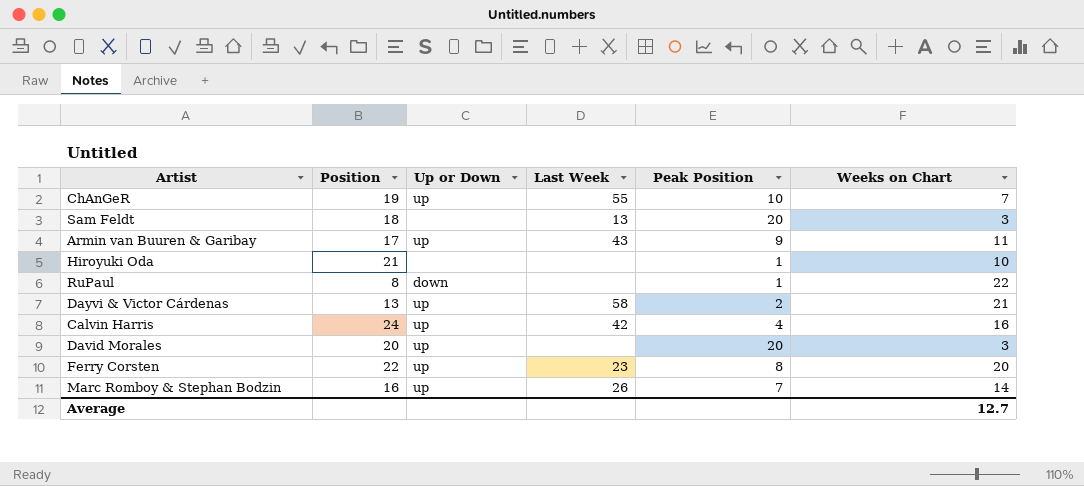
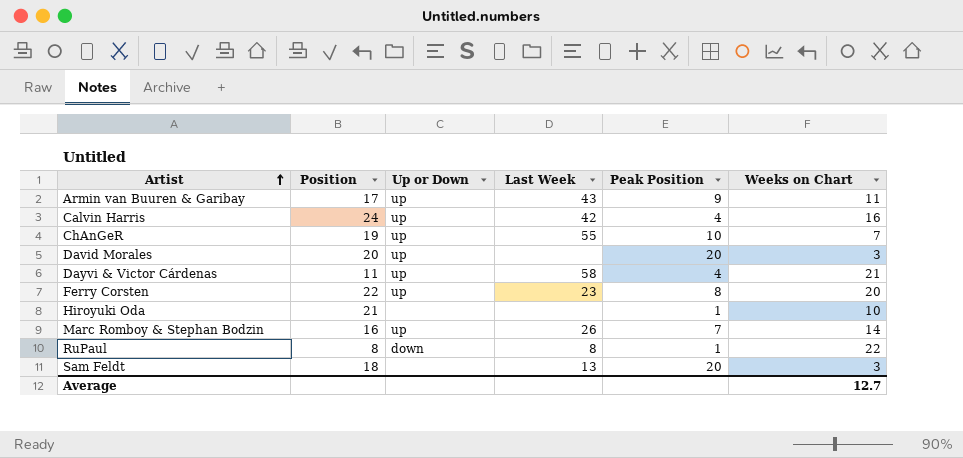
row order: none -> Artist ascending
Dayvi & Victor Cárdenas | Position: 13 -> 11
Dayvi & Victor Cárdenas | Peak Position: 2 -> 4
RuPaul | Last Week: none -> 8

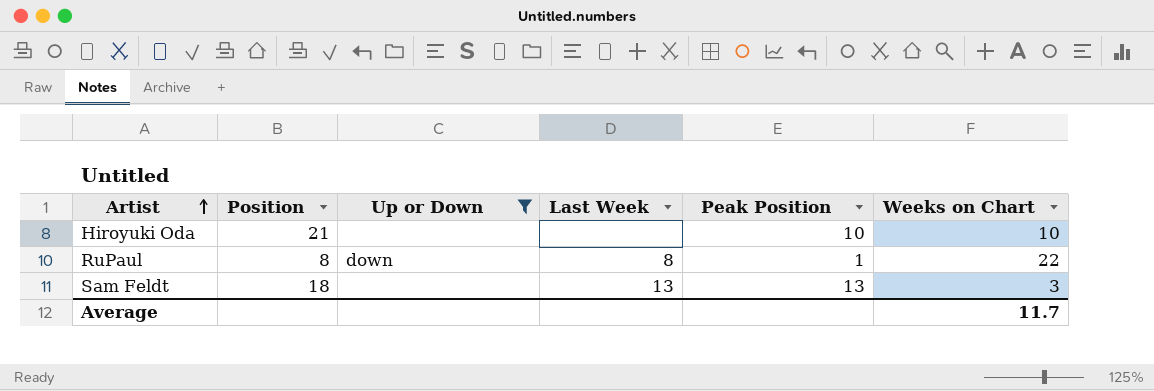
filter: none -> Up or Down != up
Hiroyuki Oda | Peak Position: 1 -> 10
Sam Feldt | Peak Position: 20 -> 13
Average | Weeks on Chart: 12.7 -> 11.7

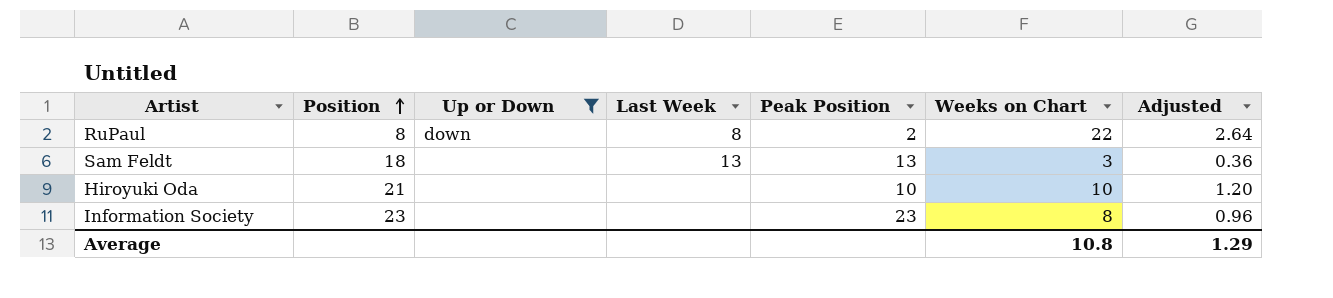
row order: Artist ascending -> Position ascending
column Adjusted | formula: none -> [Weeks on Chart] * 0.12
RuPaul | Peak Position: 1 -> 2
row Information Society: none -> 23 | none | none | 23 | 8 | 0.96
Average | Weeks on Chart: 11.7 -> 10.8

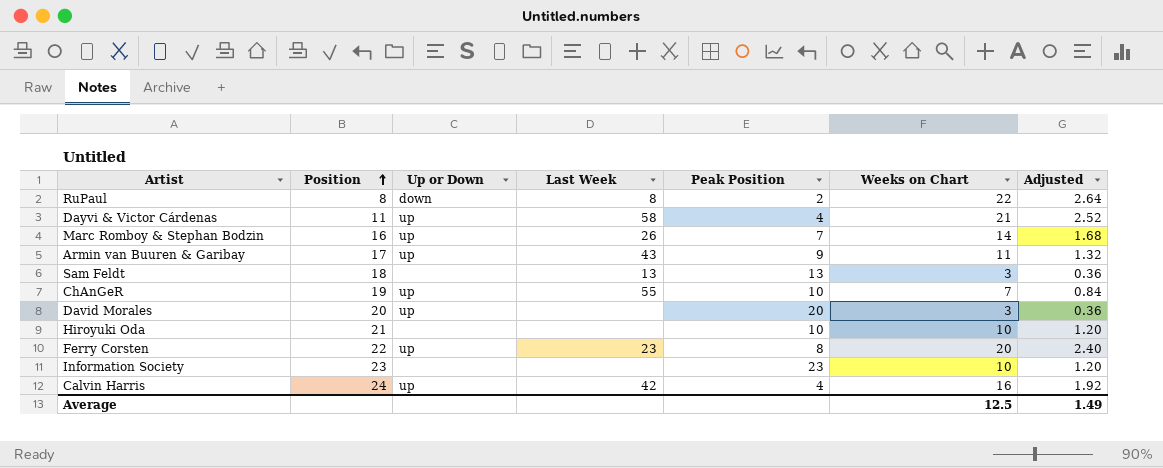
filter: Up or Down != up -> none
Information Society | Weeks on Chart: 8 -> 10
Information Society | Adjusted: 0.96 -> 1.20
Average | Weeks on Chart: 10.8 -> 12.5
Average | Adjusted: 1.29 -> 1.49

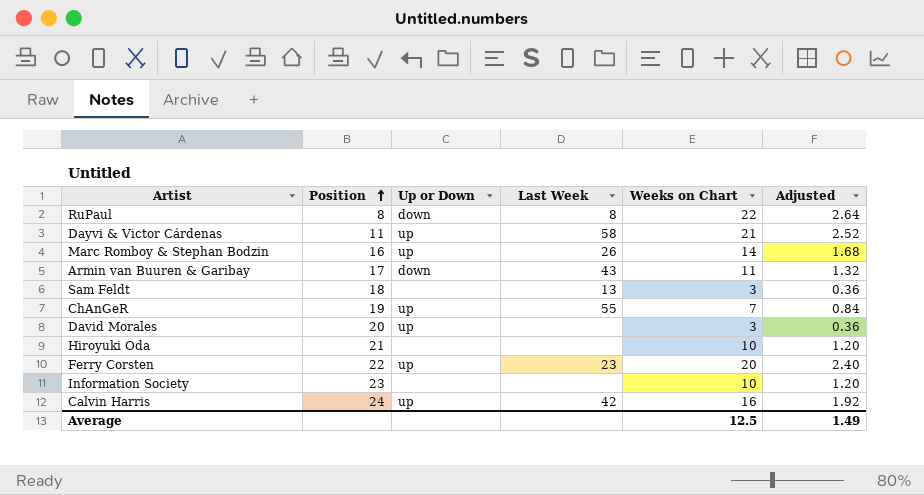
column Peak Position | position: 5 -> none
Armin van Buuren & Garibay | Up or Down: up -> down

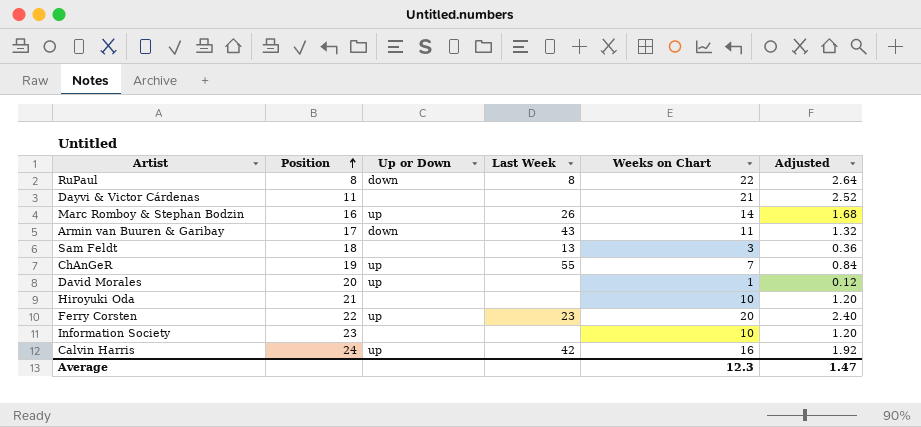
Dayvi & Victor Cárdenas | Up or Down: up -> none
Dayvi & Victor Cárdenas | Last Week: 58 -> none
David Morales | Weeks on Chart: 3 -> 1
David Morales | Adjusted: 0.36 -> 0.12
Average | Weeks on Chart: 12.5 -> 12.3
Average | Adjusted: 1.49 -> 1.47

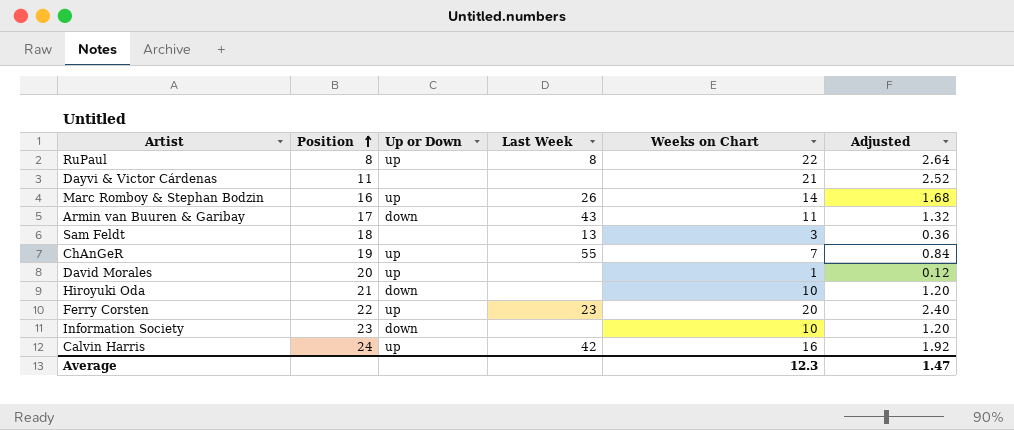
RuPaul | Up or Down: down -> up
Hiroyuki Oda | Up or Down: none -> down
Information Society | Up or Down: none -> down

